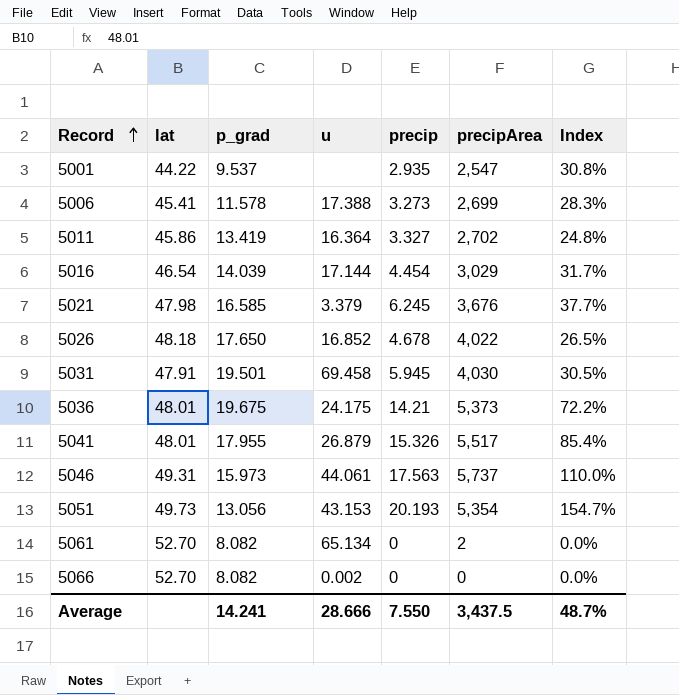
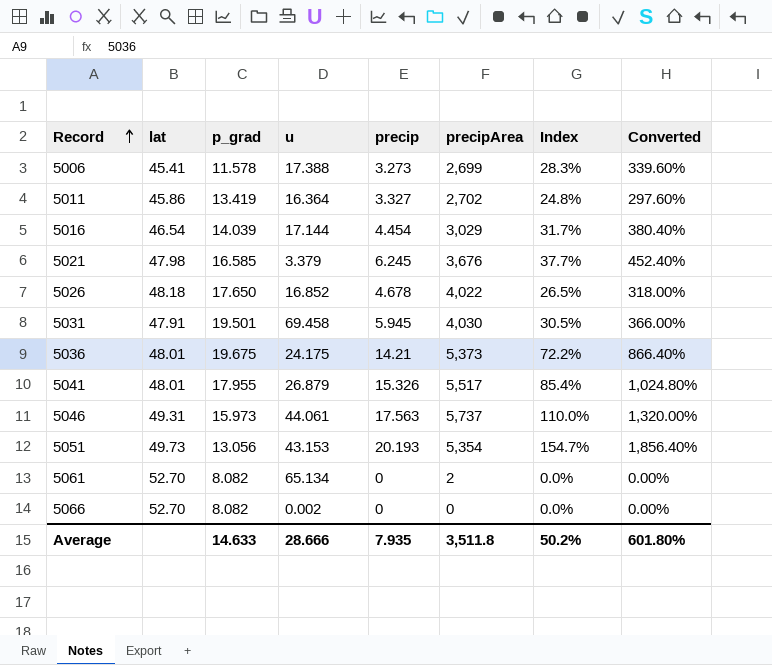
column Converted | formula: none -> [Index] * 12
row 5001: 44.22 | 9.537 | none | 2.935 | 2,547 | 30.8% -> none
Average | p_grad: 14.241 -> 14.633
Average | precip: 7.550 -> 7.935
Average | precipArea: 3,437.5 -> 3,511.8
Average | Index: 48.7% -> 50.2%

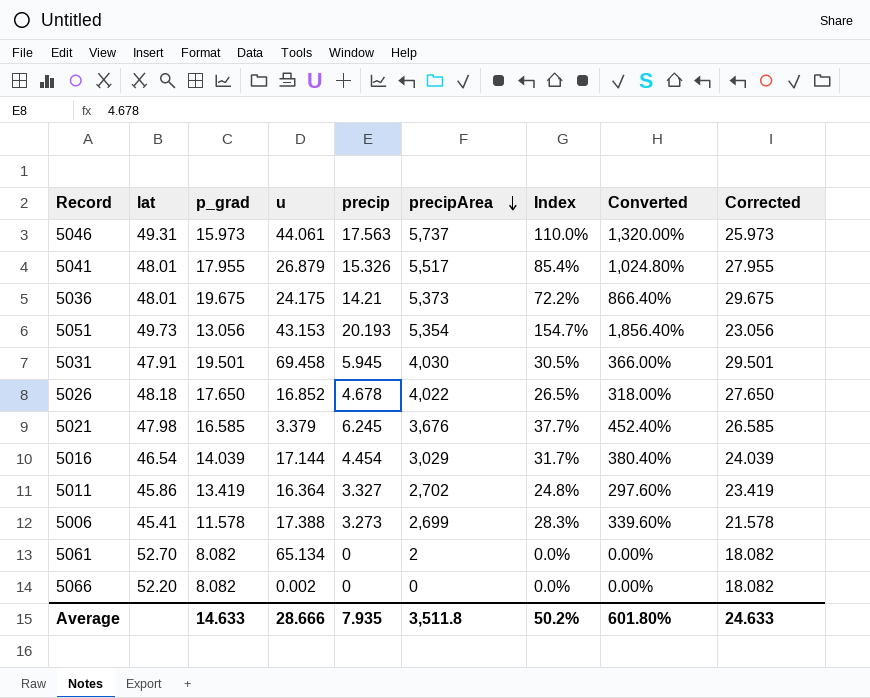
row order: Record ascending -> precipArea descending
column Corrected | formula: none -> [p_grad] + 10
5066 | lat: 52.70 -> 52.20

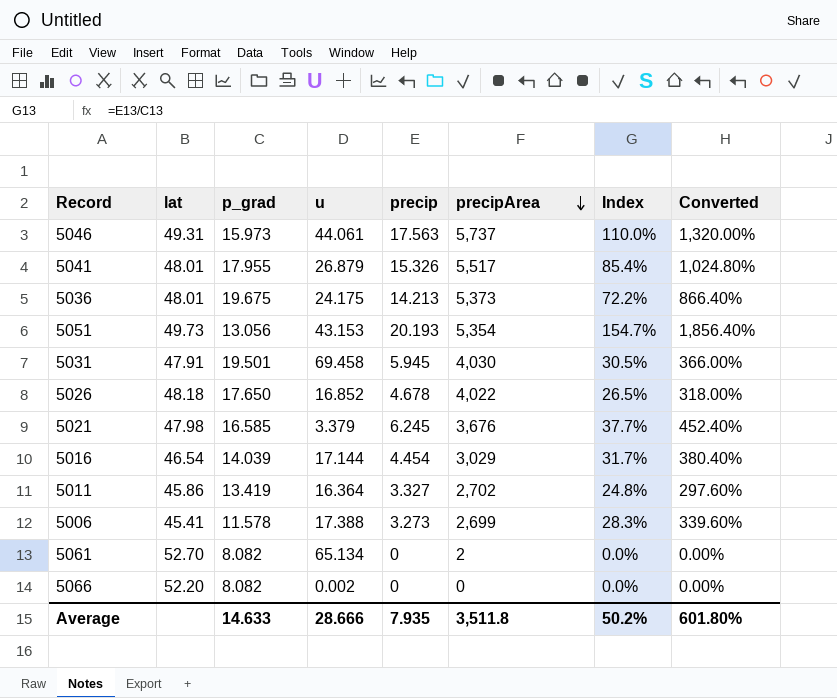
column Corrected | formula: [p_grad] + 10 -> none
5036 | precip: 14.21 -> 14.213

